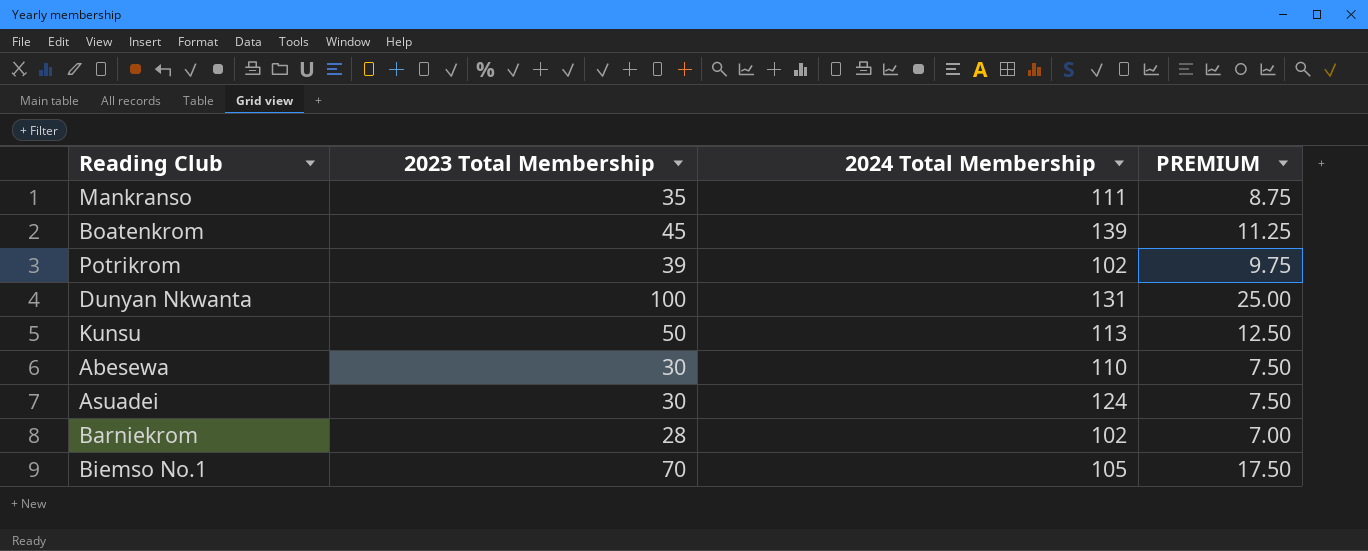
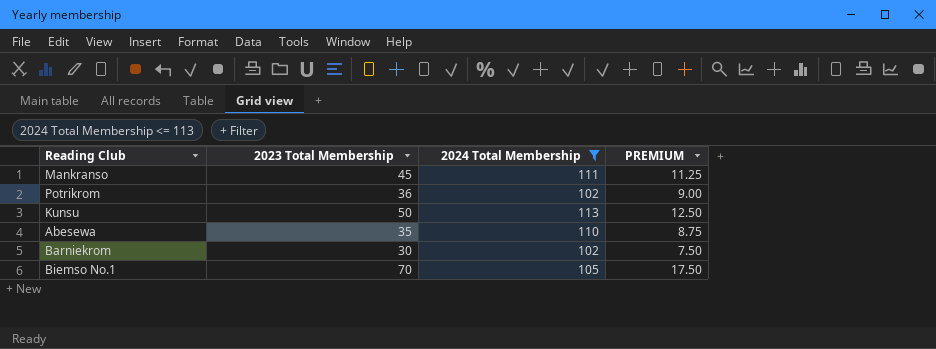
filter: none -> 2024 Total Membership <= 113
Mankranso | 2023 Total Membership: 35 -> 45
Mankranso | PREMIUM: 8.75 -> 11.25
Potrikrom | 2023 Total Membership: 39 -> 36
Potrikrom | PREMIUM: 9.75 -> 9.00
Abesewa | 2023 Total Membership: 30 -> 35
Abesewa | PREMIUM: 7.50 -> 8.75
Barniekrom | 2023 Total Membership: 28 -> 30
Barniekrom | PREMIUM: 7.00 -> 7.50

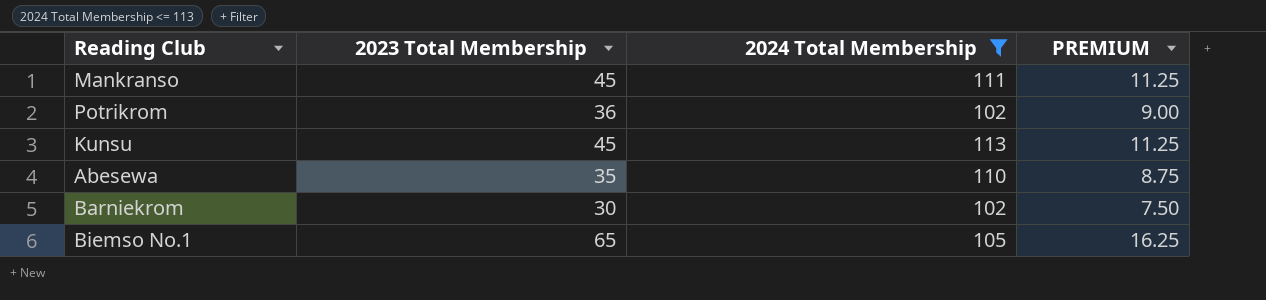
Kunsu | 2023 Total Membership: 50 -> 45
Kunsu | PREMIUM: 12.50 -> 11.25
Biemso No.1 | 2023 Total Membership: 70 -> 65
Biemso No.1 | PREMIUM: 17.50 -> 16.25

